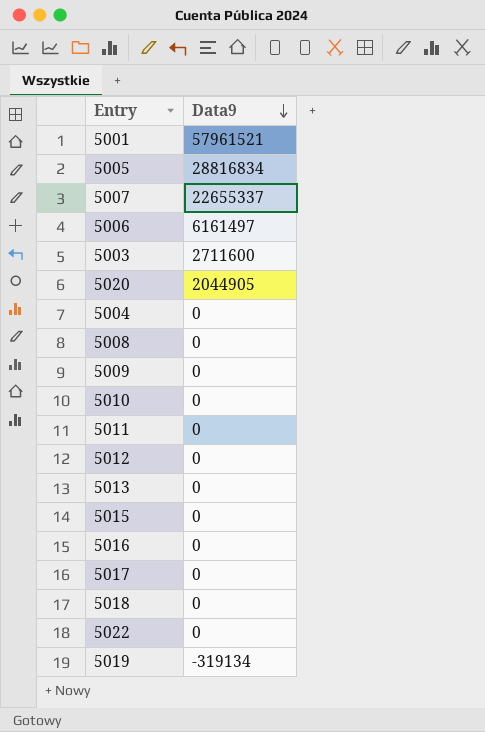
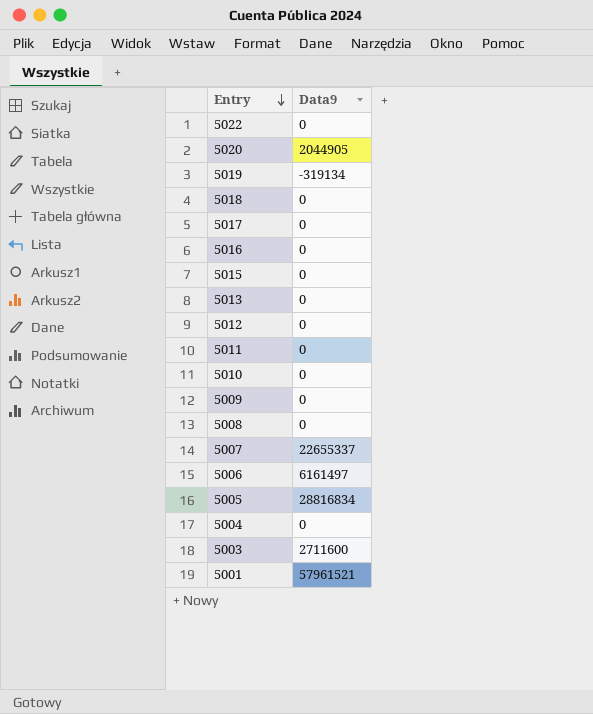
row order: Data9 descending -> Entry descending

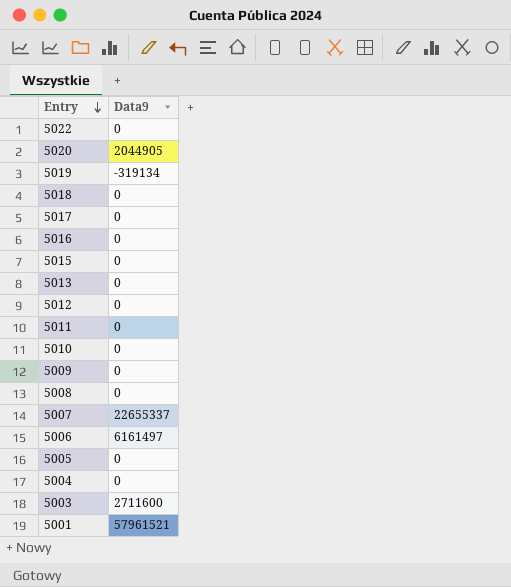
5005 | Data9: 28816834 -> 0

